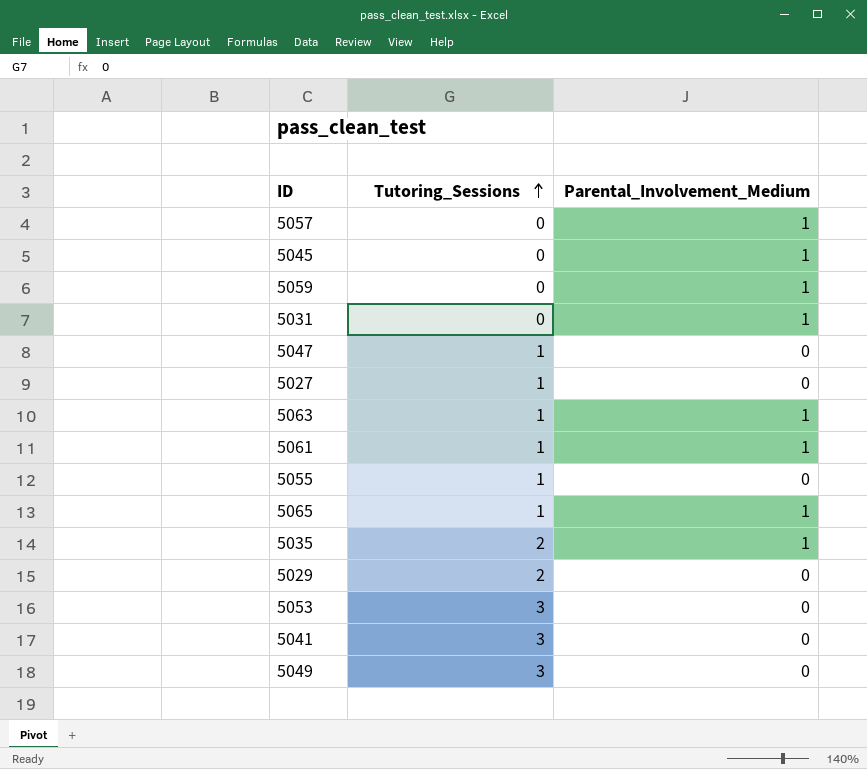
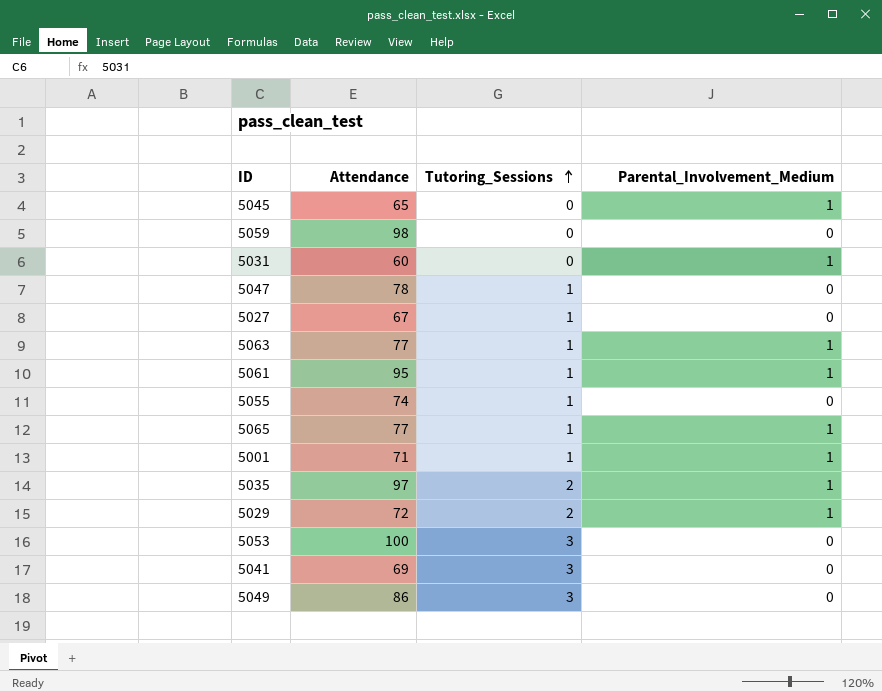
column Attendance | position: none -> 2
row 5057: 0 | 1 -> none
5059 | Parental_Involvement_Medium: 1 -> 0
row 5001: none -> 71 | 1 | 1
5029 | Parental_Involvement_Medium: 0 -> 1

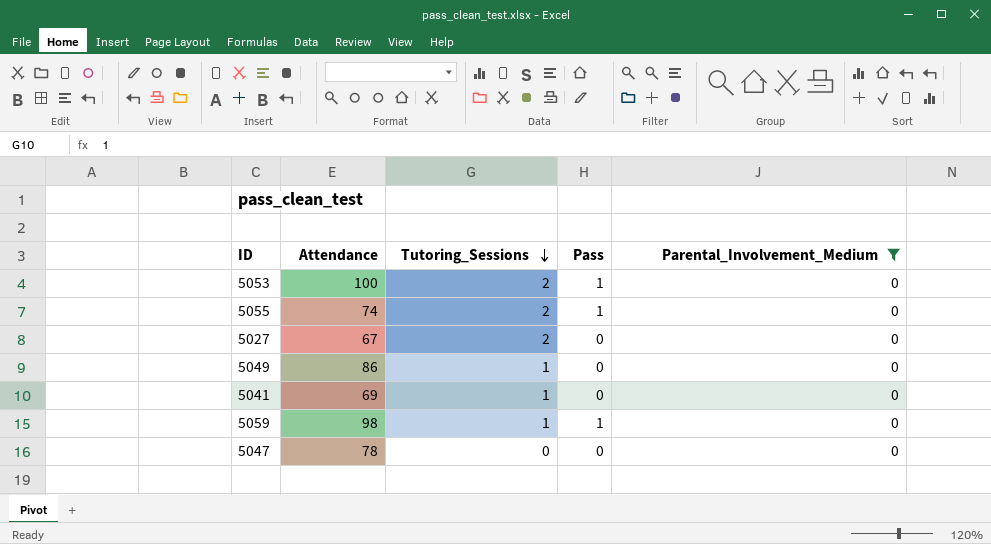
filter: none -> Parental_Involvement_Medium = 0
row order: Tutoring_Sessions ascending -> Tutoring_Sessions descending
column Pass | position: none -> 4
5053 | Tutoring_Sessions: 3 -> 2
5055 | Tutoring_Sessions: 1 -> 2
5027 | Tutoring_Sessions: 1 -> 2
5049 | Tutoring_Sessions: 3 -> 1
5041 | Tutoring_Sessions: 3 -> 1
5059 | Tutoring_Sessions: 0 -> 1
5047 | Tutoring_Sessions: 1 -> 0

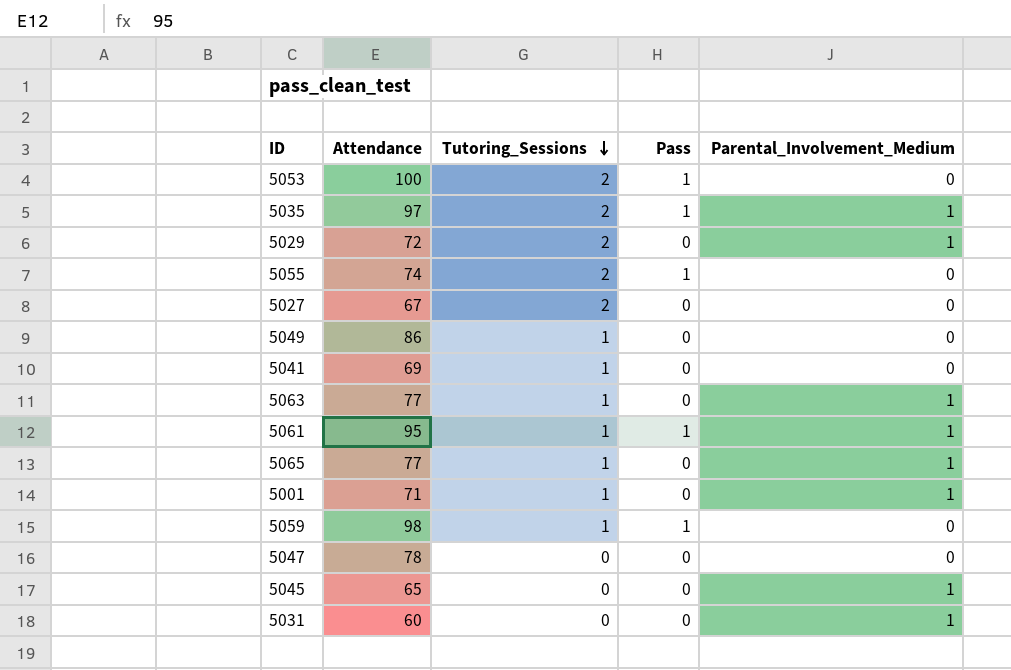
filter: Parental_Involvement_Medium = 0 -> none

